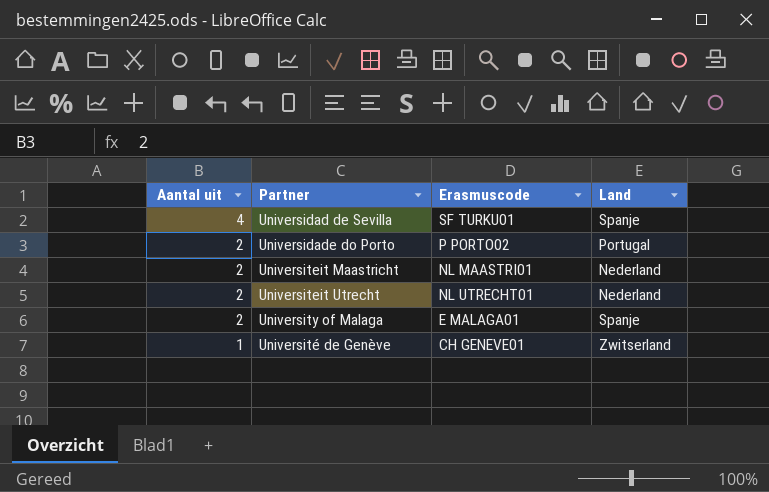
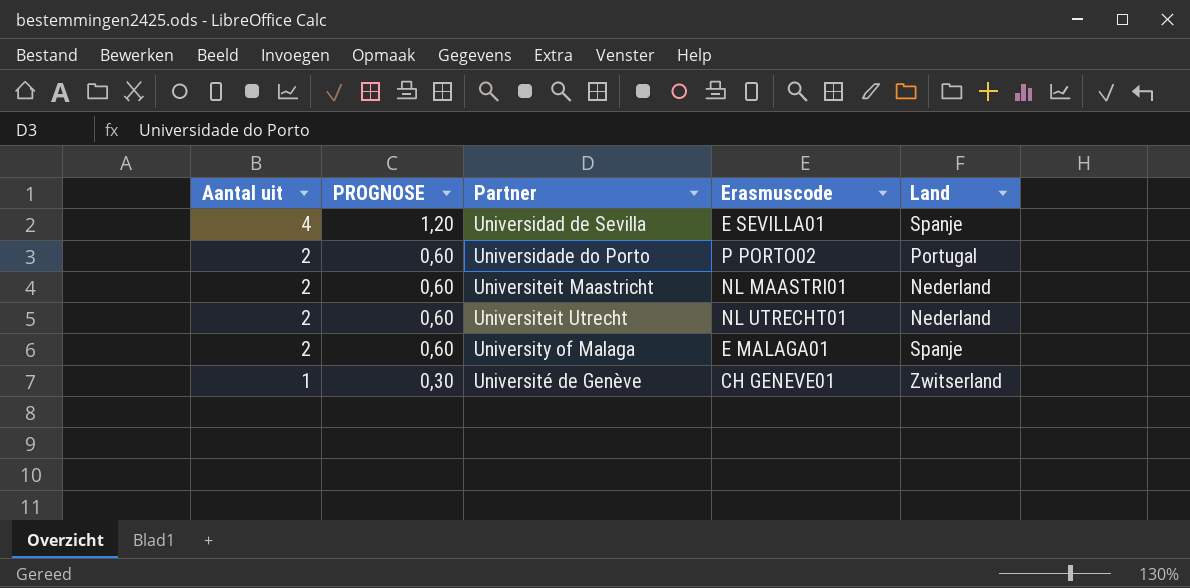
column PROGNOSE | formula: none -> [Aantal uit] * 0,3
Universidad de Sevilla | Erasmuscode: SF TURKU01 -> E SEVILLA01

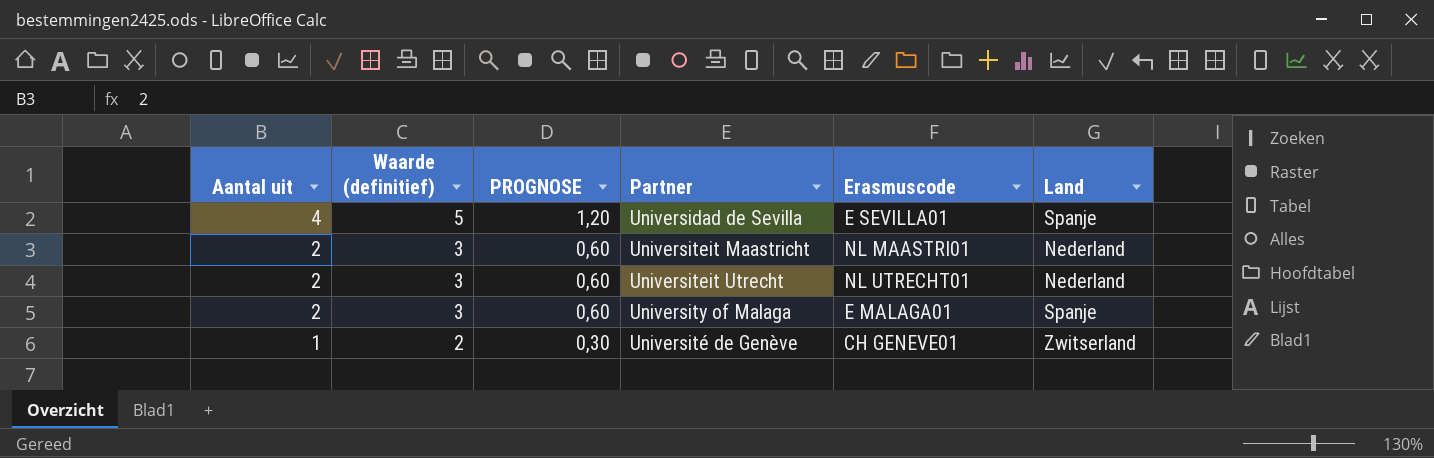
column Waarde (definitief) | formula: none -> [Aantal uit] + 1
row Universidade do Porto: 2 | 0,60 | P PORTO02 | Portugal -> none

